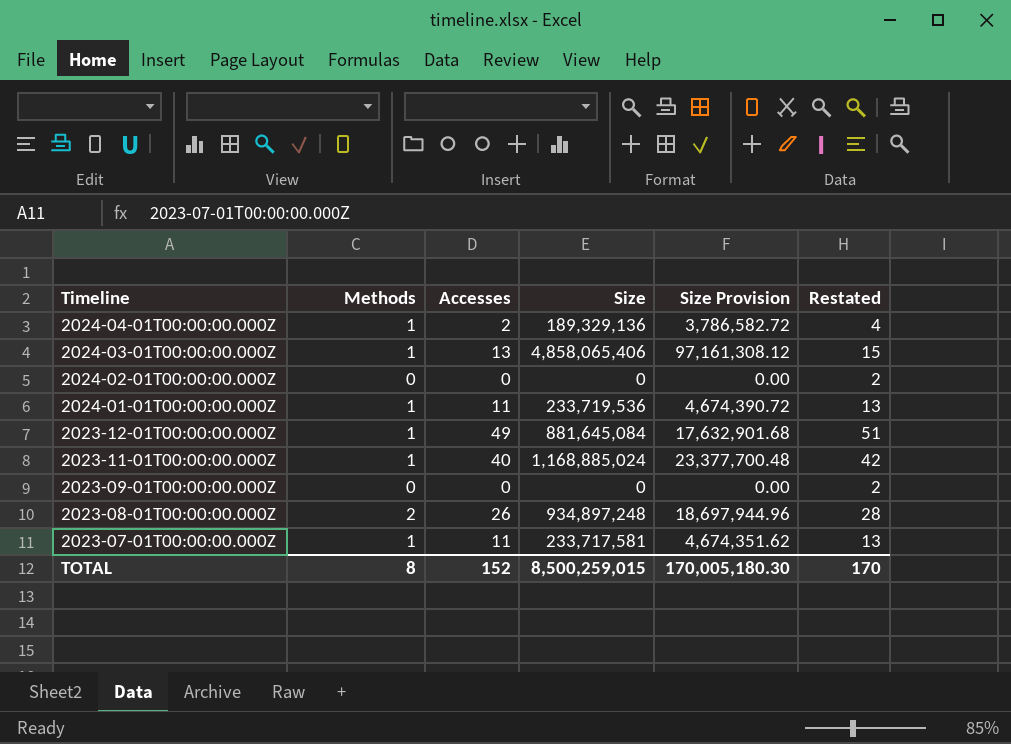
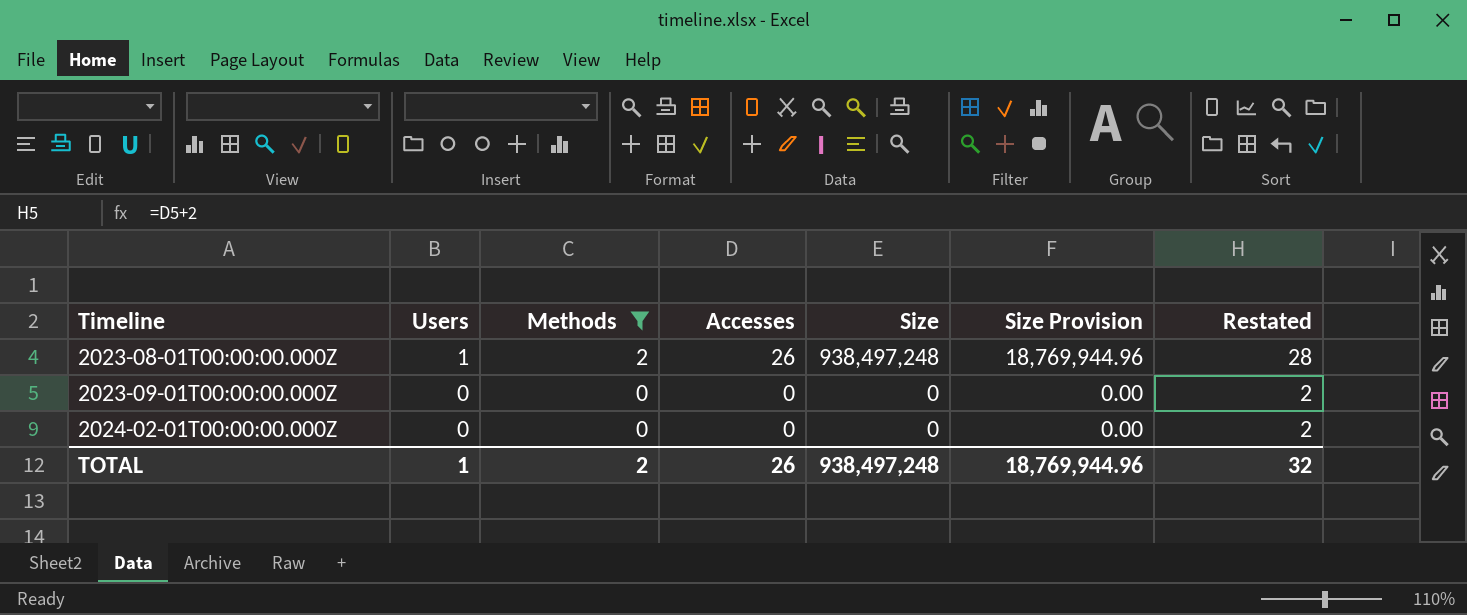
filter: none -> Methods != 1
row order: Timeline descending -> Timeline ascending
column Users | position: none -> 2
2023-08-01T00:00:00.000Z | Size: 934,897,248 -> 938,497,248
2023-08-01T00:00:00.000Z | Size Provision: 18,697,944.96 -> 18,769,944.96
TOTAL | Methods: 8 -> 2
TOTAL | Accesses: 152 -> 26
TOTAL | Size: 8,500,259,015 -> 938,497,248
TOTAL | Size Provision: 170,005,180.30 -> 18,769,944.96
TOTAL | Restated: 170 -> 32

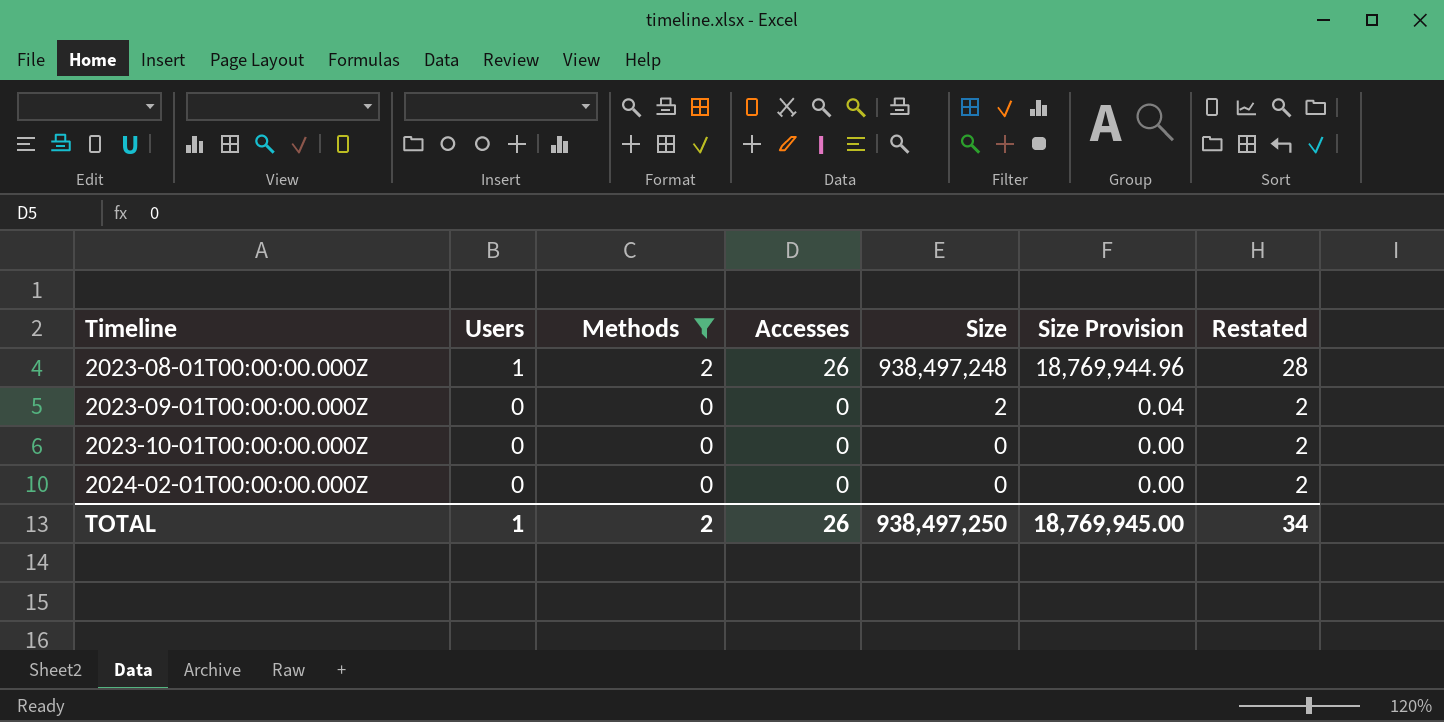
2023-09-01T00:00:00.000Z | Size: 0 -> 2
2023-09-01T00:00:00.000Z | Size Provision: 0.00 -> 0.04
row 2023-10-01T00:00:00.000Z: none -> 0 | 0 | 0 | 0 | 0.00 | 2
TOTAL | Size: 938,497,248 -> 938,497,250
TOTAL | Size Provision: 18,769,944.96 -> 18,769,945.00
TOTAL | Restated: 32 -> 34

